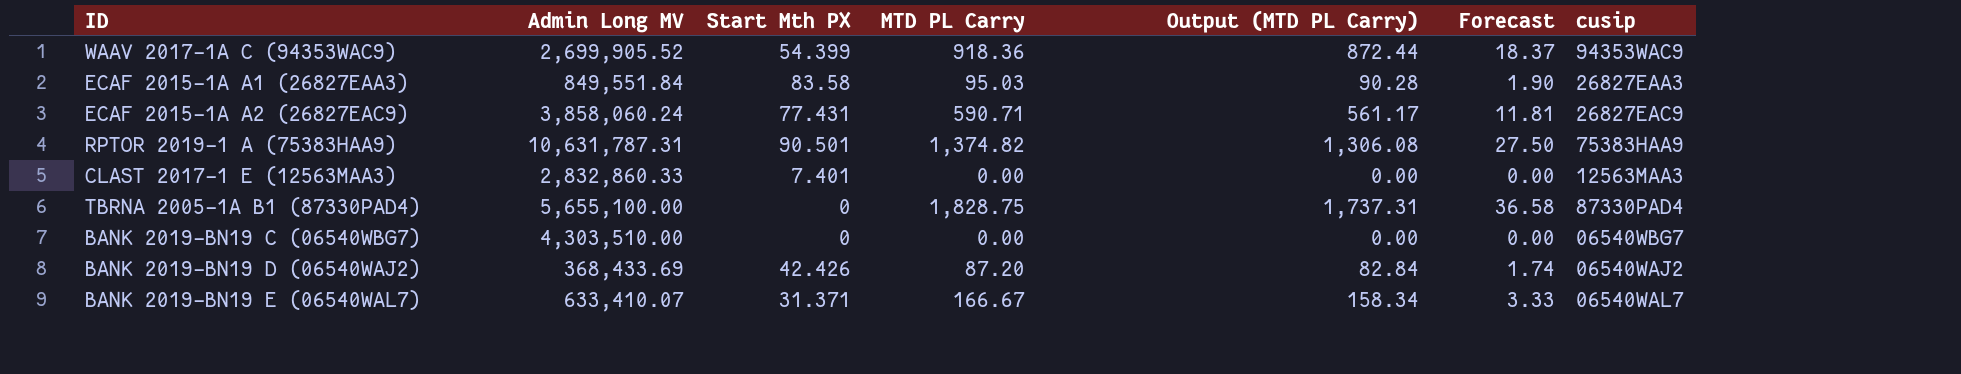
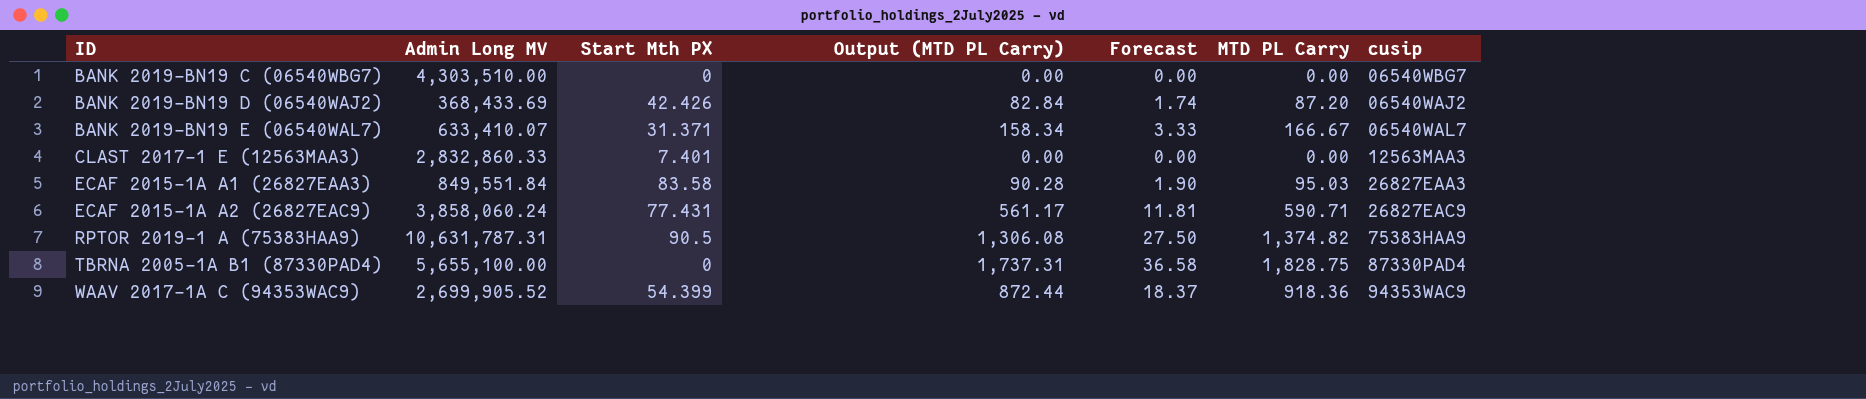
row order: none -> ID ascending
column MTD PL Carry | position: 4 -> 6
RPTOR 2019-1 A (75383HAA9) | Start Mth PX: 90.501 -> 90.5

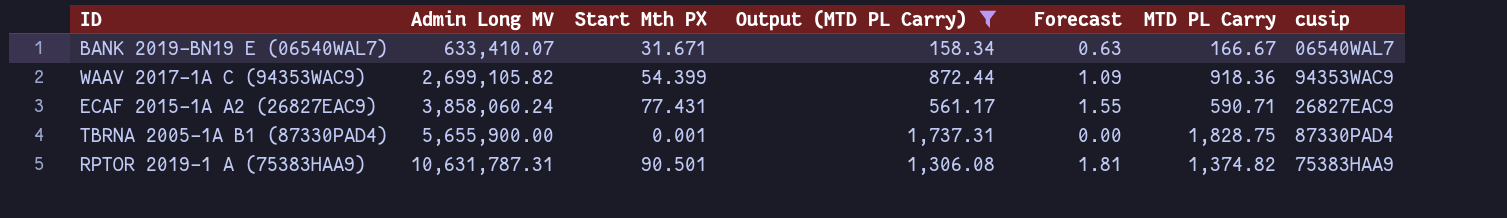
filter: none -> Output (MTD PL Carry) >= 158.34
row order: ID ascending -> Admin Long MV ascending
column Forecast | formula: [MTD PL Carry] * 0.02 -> [Start Mth PX] * 0.02
BANK 2019-BN19 E (06540WAL7) | Start Mth PX: 31.371 -> 31.671
WAAV 2017-1A C (94353WAC9) | Admin Long MV: 2,699,905.52 -> 2,699,105.82
TBRNA 2005-1A B1 (87330PAD4) | Admin Long MV: 5,655,100.00 -> 5,655,900.00
TBRNA 2005-1A B1 (87330PAD4) | Start Mth PX: 0 -> 0.001
RPTOR 2019-1 A (75383HAA9) | Start Mth PX: 90.5 -> 90.501

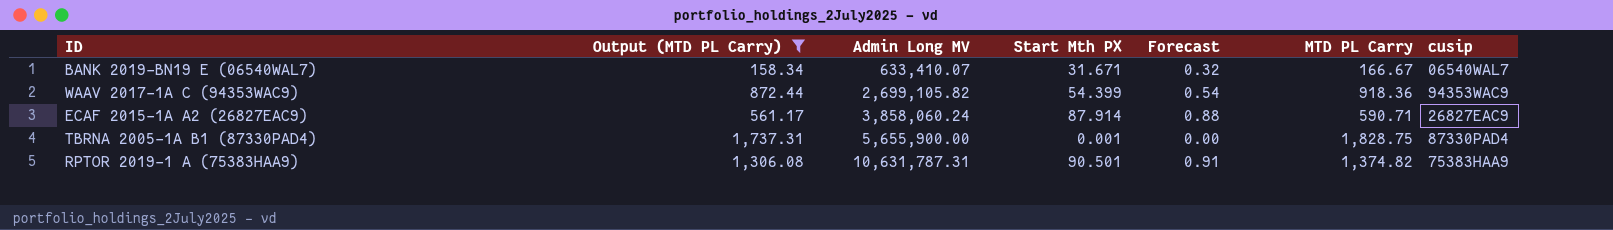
column Output (MTD PL Carry) | position: 4 -> 2
column Forecast | formula: [Start Mth PX] * 0.02 -> [Start Mth PX] * 0.01
ECAF 2015-1A A2 (26827EAC9) | Start Mth PX: 77.431 -> 87.914

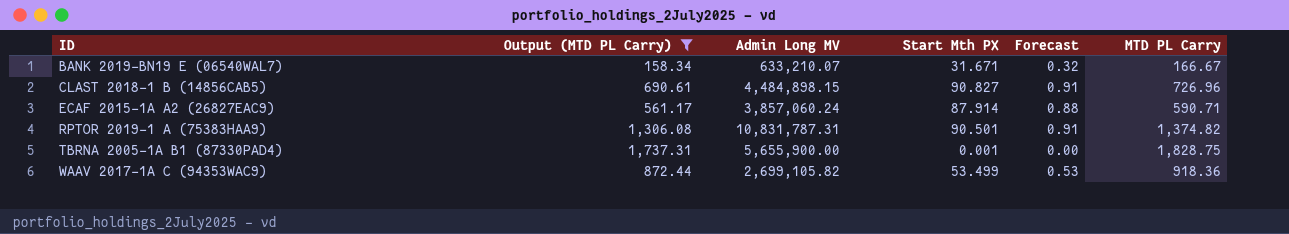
row order: Admin Long MV ascending -> ID ascending
column cusip | position: 7 -> none
BANK 2019-BN19 E (06540WAL7) | Admin Long MV: 633,410.07 -> 633,210.07
row CLAST 2018-1 B (14856CAB5): none -> 690.61 | 4,484,898.15 | 90.827 | 0.91 | 726.96
ECAF 2015-1A A2 (26827EAC9) | Admin Long MV: 3,858,060.24 -> 3,857,060.24
RPTOR 2019-1 A (75383HAA9) | Admin Long MV: 10,631,787.31 -> 10,831,787.31
WAAV 2017-1A C (94353WAC9) | Start Mth PX: 54.399 -> 53.499
WAAV 2017-1A C (94353WAC9) | Forecast: 0.54 -> 0.53

